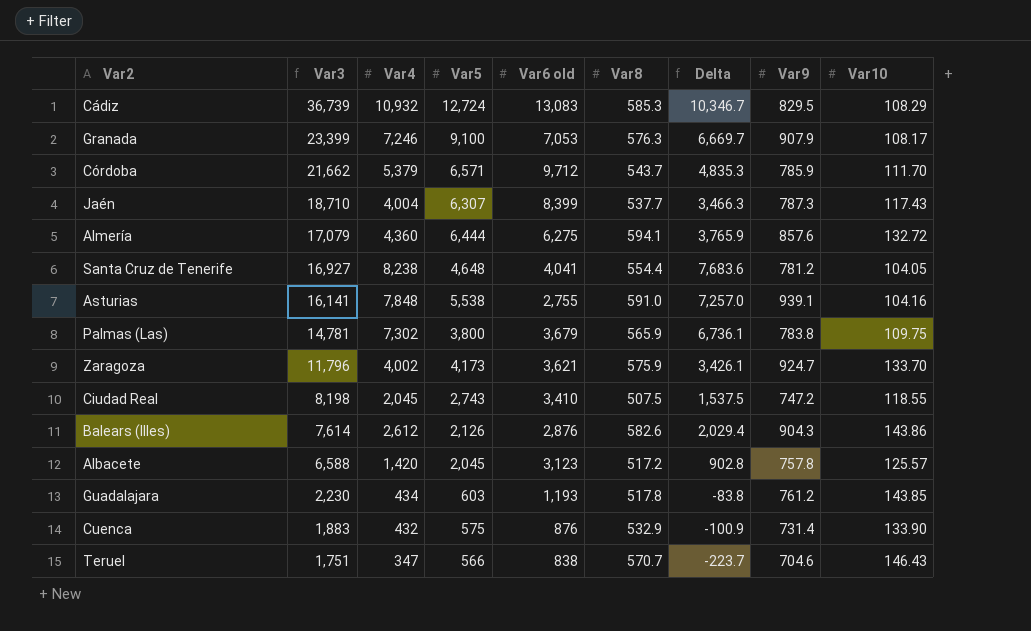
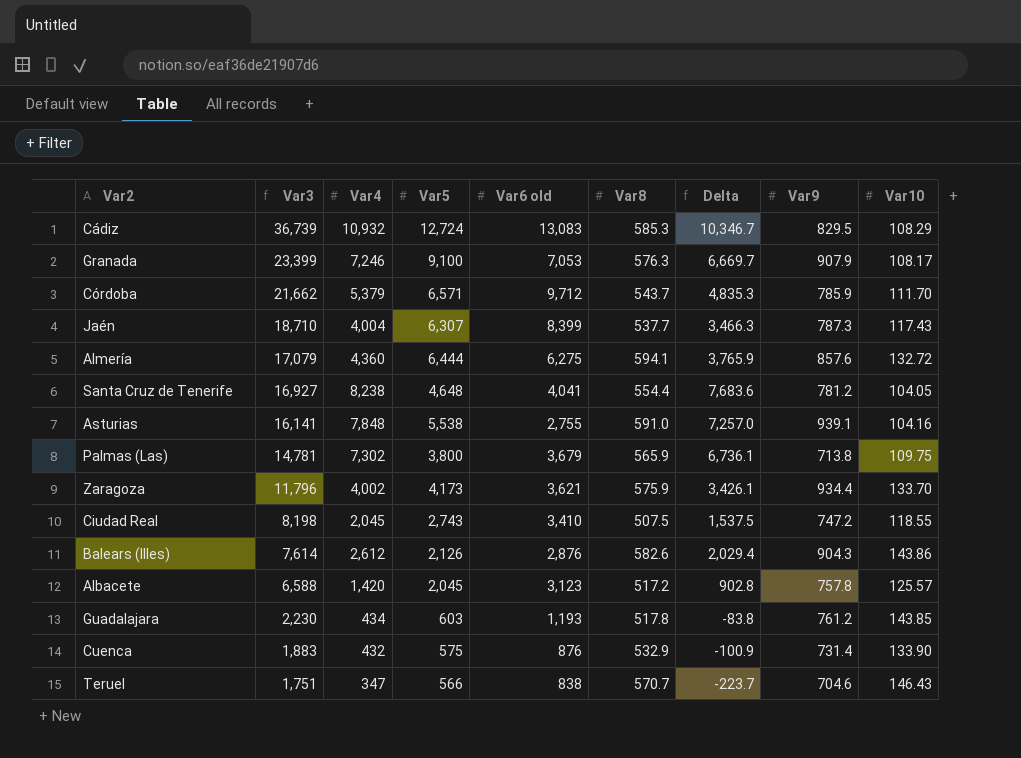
Palmas (Las) | Var9: 783.8 -> 713.8
Zaragoza | Var9: 924.7 -> 934.4

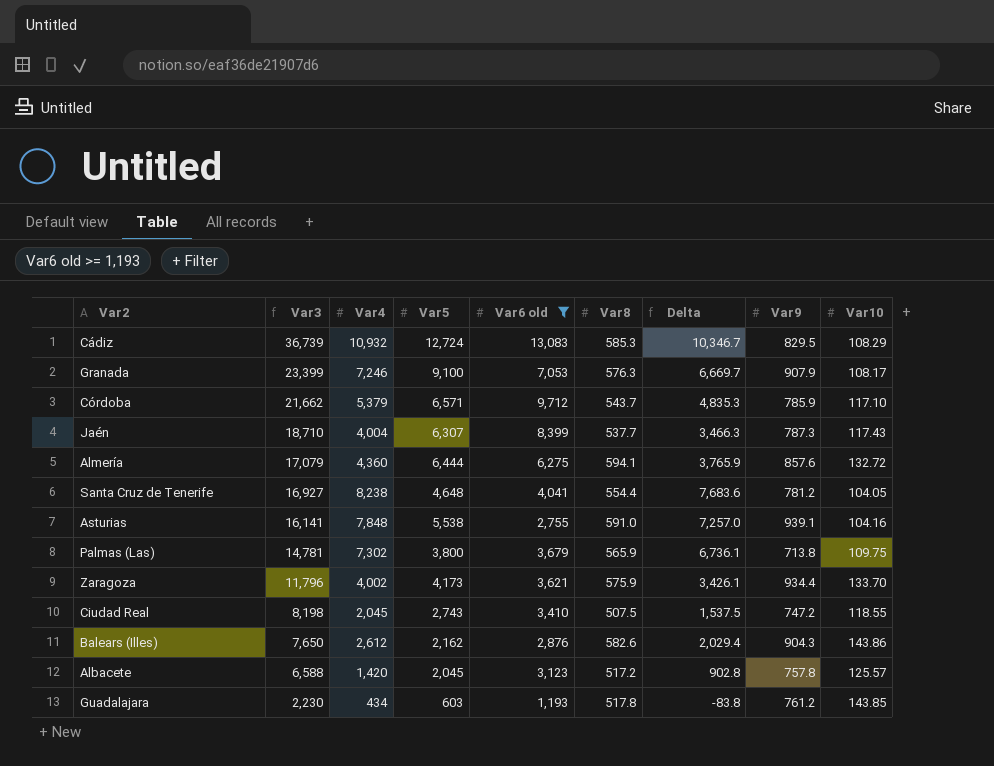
filter: none -> Var6 old >= 1,193
Córdoba | Var10: 111.70 -> 117.10
Balears (Illes) | Var3: 7,614 -> 7,650
Balears (Illes) | Var5: 2,126 -> 2,162

